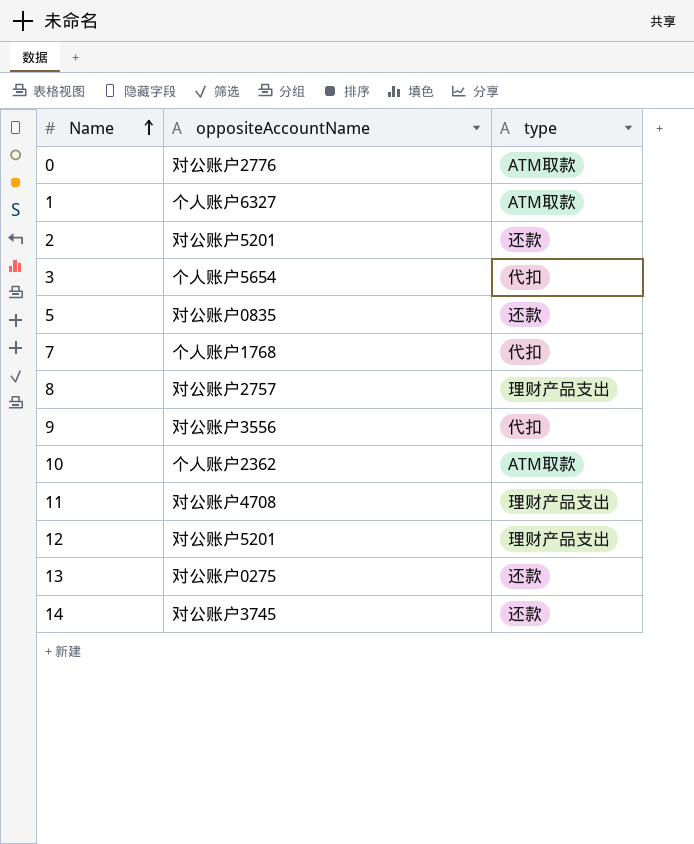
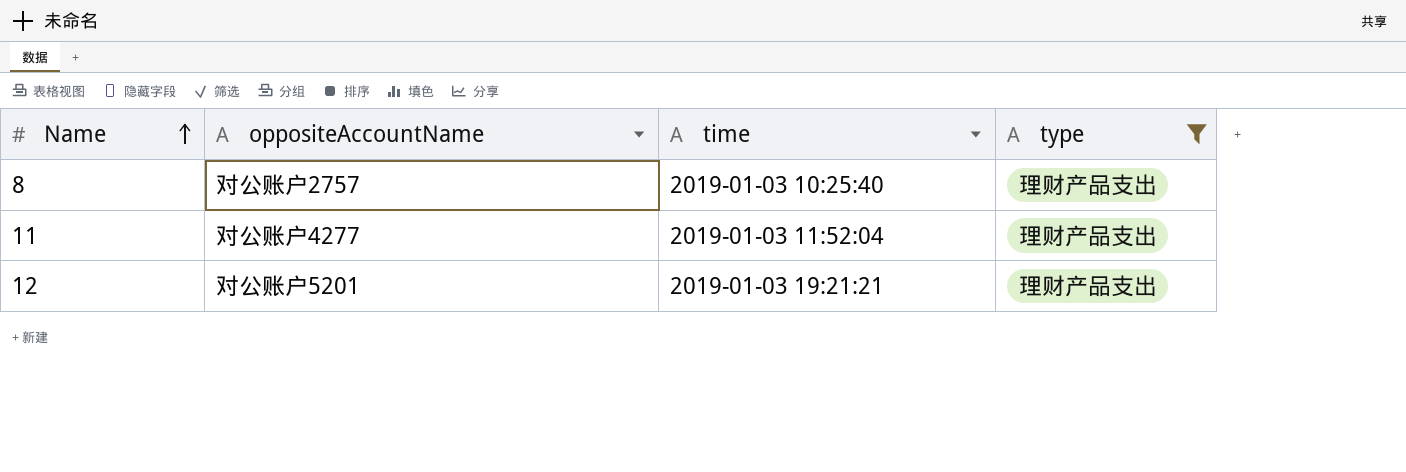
filter: none -> type = 理财产品支出
column time | position: none -> 3
11 | oppositeAccountName: 对公账户4708 -> 对公账户4277

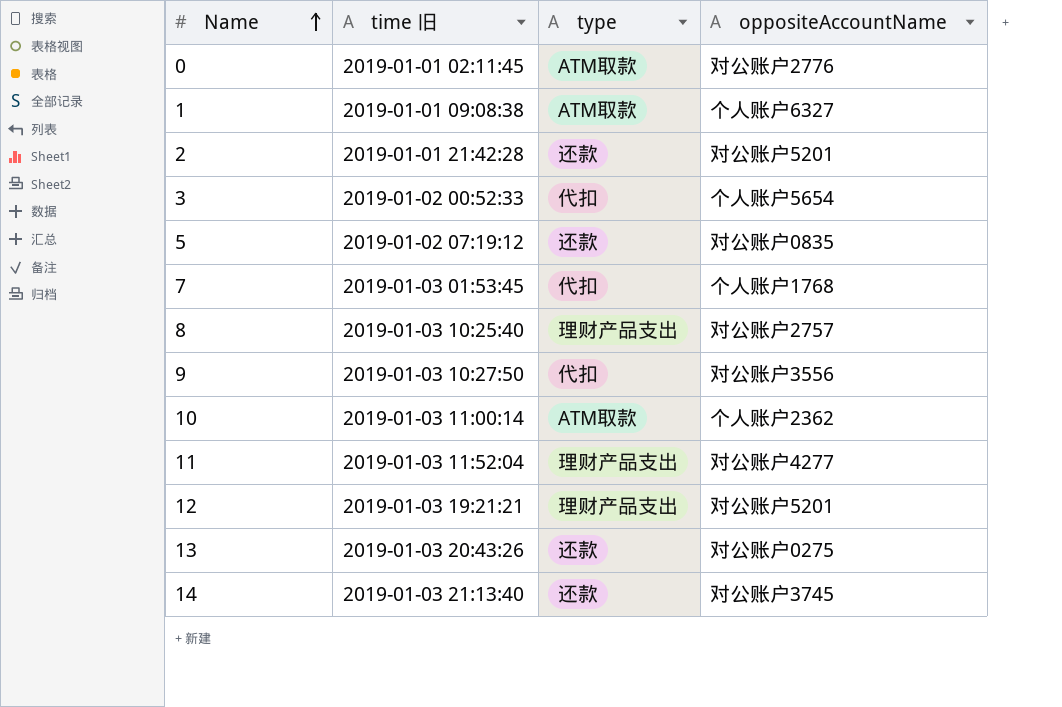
filter: type = 理财产品支出 -> none
column name: time -> time 旧
column oppositeAccountName | position: 2 -> 4

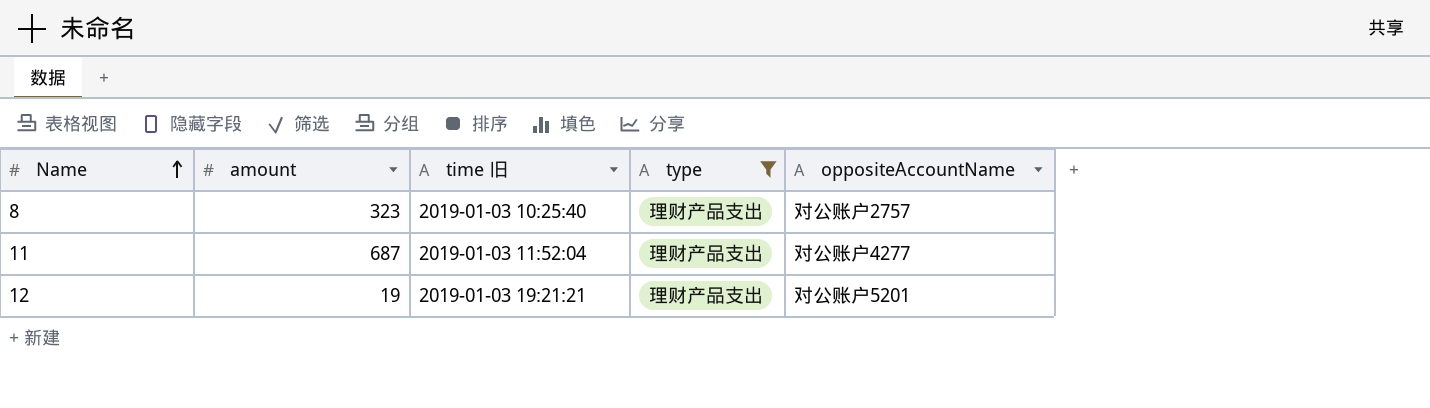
filter: none -> type = 理财产品支出
column amount | position: none -> 2

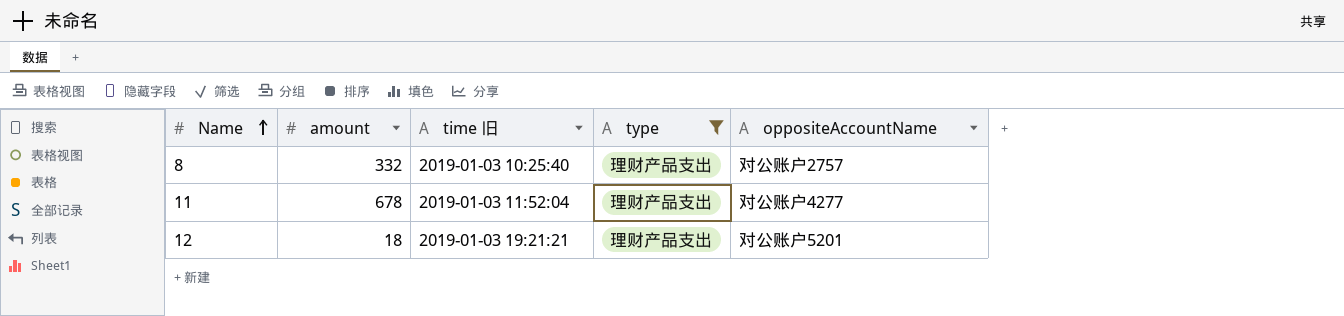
8 | amount: 323 -> 332
11 | amount: 687 -> 678
12 | amount: 19 -> 18

